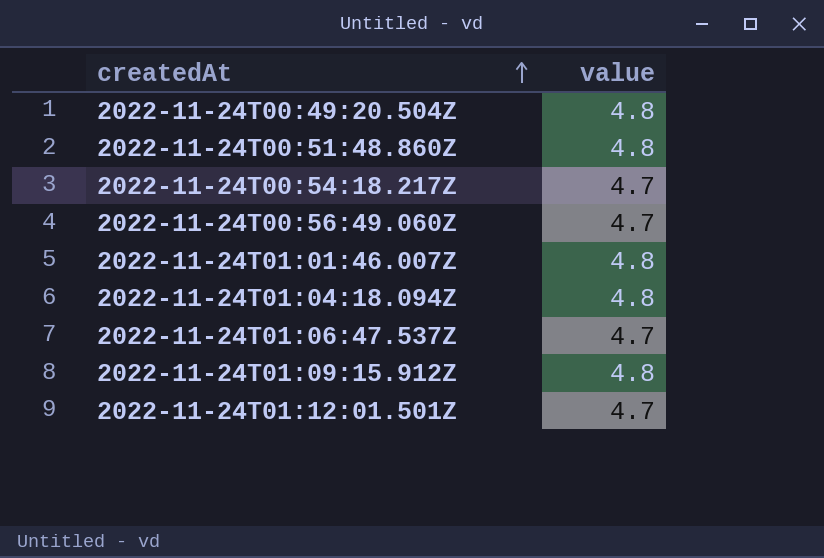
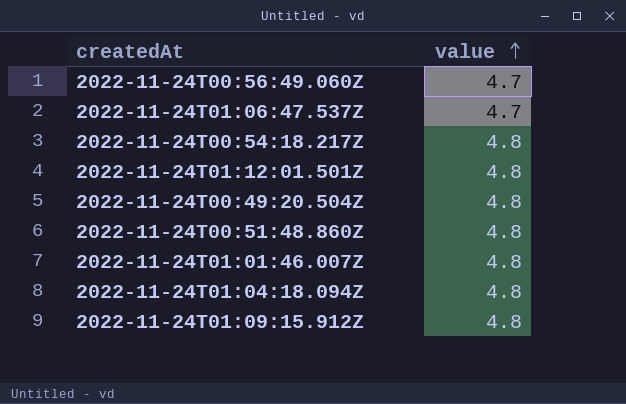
row order: createdAt ascending -> value ascending
2022-11-24T00:54:18.217Z | value: 4.7 -> 4.8
2022-11-24T01:12:01.501Z | value: 4.7 -> 4.8

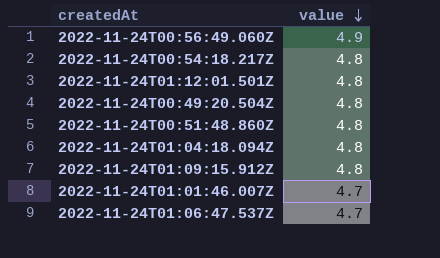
row order: value ascending -> value descending
2022-11-24T00:56:49.060Z | value: 4.7 -> 4.9
2022-11-24T01:01:46.007Z | value: 4.8 -> 4.7

